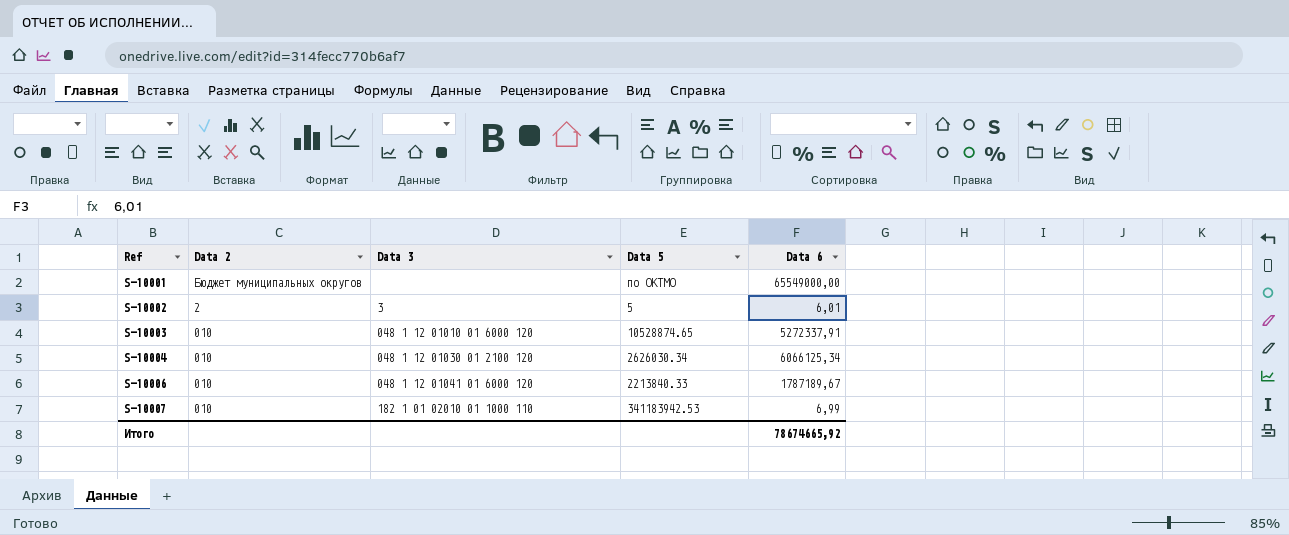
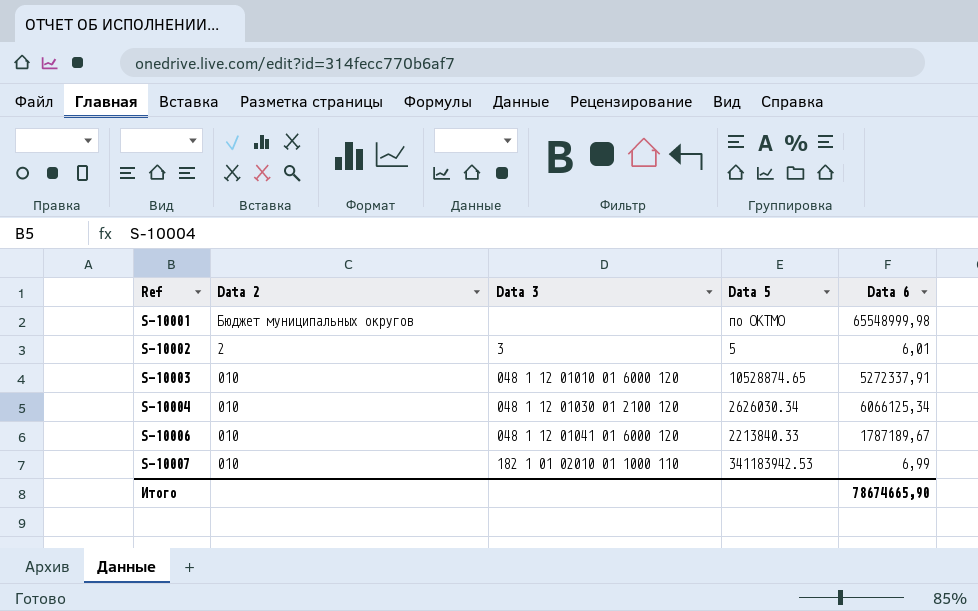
S-10001 | Data 6: 65549000,00 -> 65548999,98
Итого | Data 6: 78674665,92 -> 78674665,90

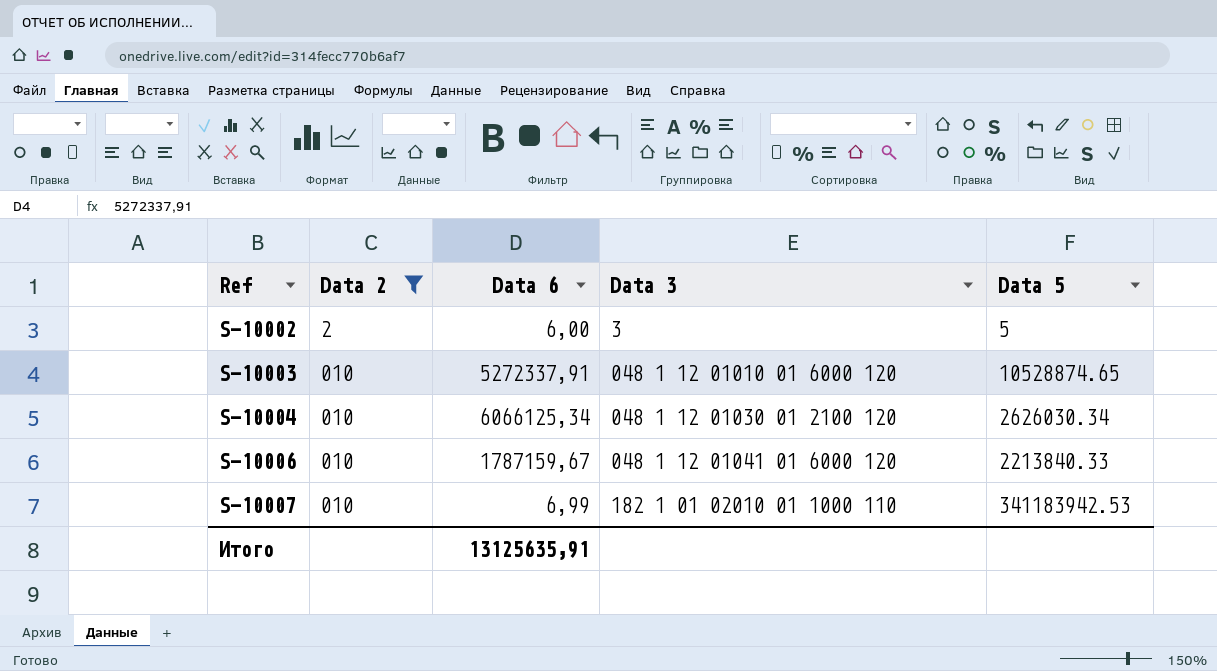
filter: none -> Data 2 != Бюджет муниципальных округов
column Data 6 | position: 5 -> 3
S-10002 | Data 6: 6,01 -> 6,00
S-10006 | Data 6: 1787189,67 -> 1787159,67
Итого | Data 6: 78674665,90 -> 13125635,91

